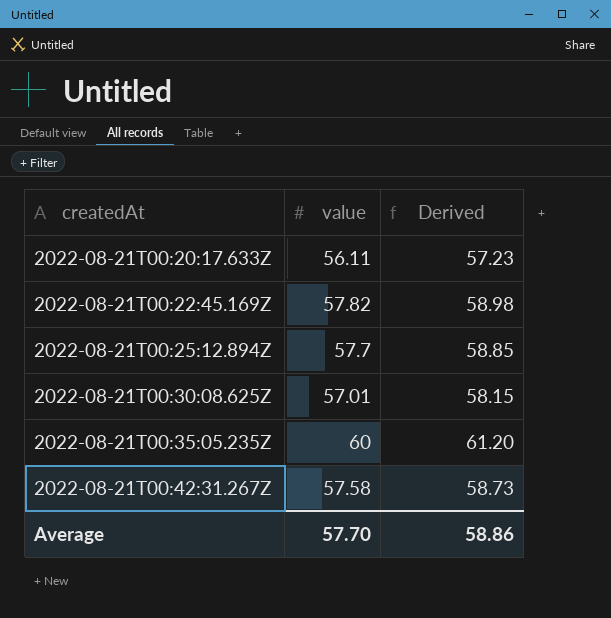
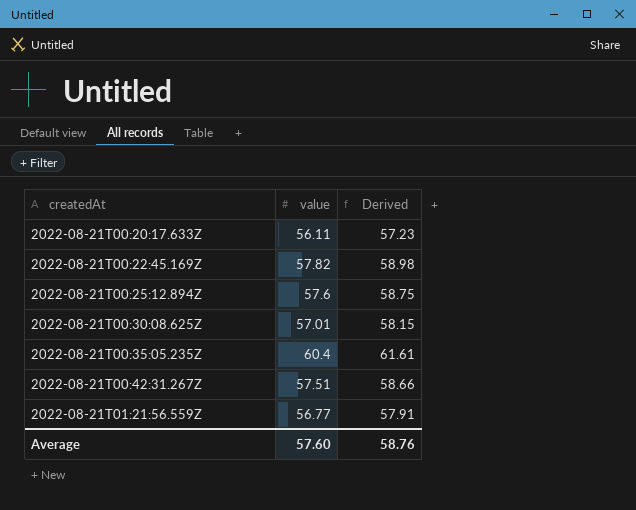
2022-08-21T00:25:12.894Z | value: 57.7 -> 57.6
2022-08-21T00:25:12.894Z | Derived: 58.85 -> 58.75
2022-08-21T00:35:05.235Z | value: 60 -> 60.4
2022-08-21T00:35:05.235Z | Derived: 61.20 -> 61.61
2022-08-21T00:42:31.267Z | value: 57.58 -> 57.51
2022-08-21T00:42:31.267Z | Derived: 58.73 -> 58.66
row 2022-08-21T01:21:56.559Z: none -> 56.77 | 57.91
Average | value: 57.70 -> 57.60
Average | Derived: 58.86 -> 58.76

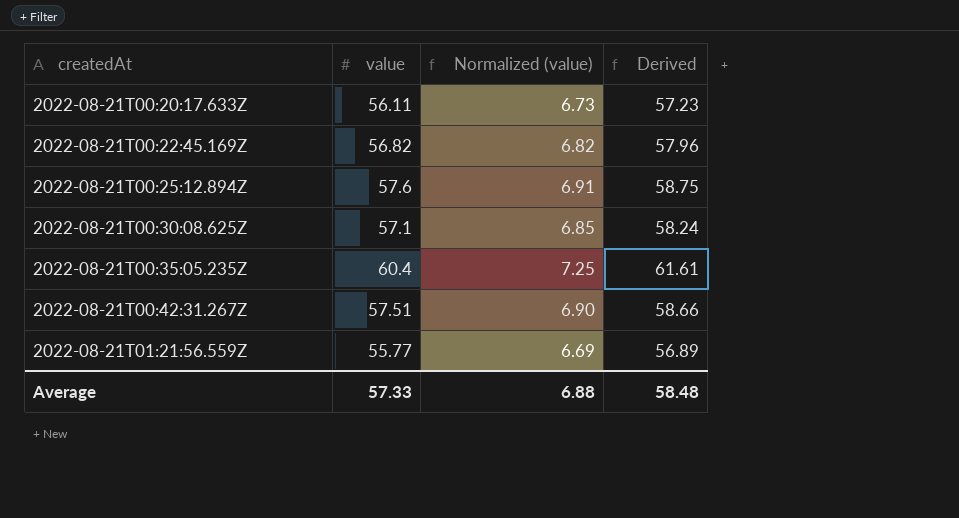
column Normalized (value) | formula: none -> [value] * 0.12
2022-08-21T00:22:45.169Z | value: 57.82 -> 56.82
2022-08-21T00:22:45.169Z | Derived: 58.98 -> 57.96
2022-08-21T00:30:08.625Z | value: 57.01 -> 57.1
2022-08-21T00:30:08.625Z | Derived: 58.15 -> 58.24
2022-08-21T01:21:56.559Z | value: 56.77 -> 55.77
2022-08-21T01:21:56.559Z | Derived: 57.91 -> 56.89
Average | value: 57.60 -> 57.33
Average | Derived: 58.76 -> 58.48

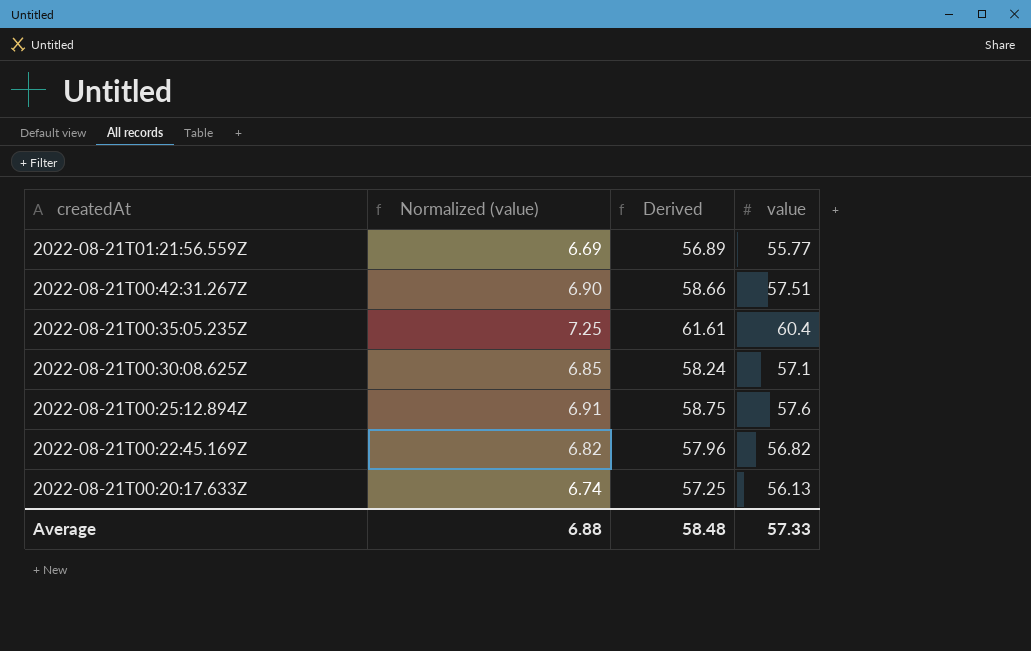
row order: createdAt ascending -> createdAt descending
column value | position: 2 -> 4
2022-08-21T00:20:17.633Z | Normalized (value): 6.73 -> 6.74
2022-08-21T00:20:17.633Z | Derived: 57.23 -> 57.25
2022-08-21T00:20:17.633Z | value: 56.11 -> 56.13

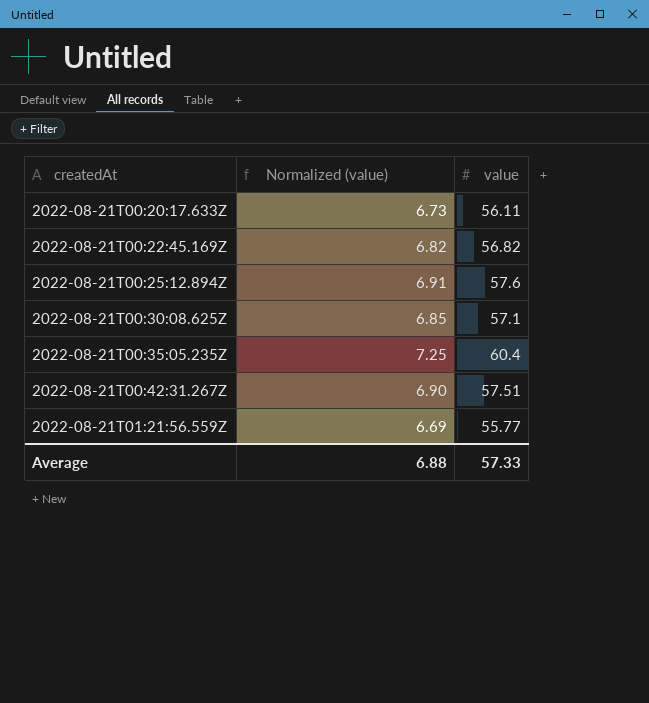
row order: createdAt descending -> createdAt ascending
column Derived | formula: [value] * 1.02 -> none
2022-08-21T00:20:17.633Z | Normalized (value): 6.74 -> 6.73
2022-08-21T00:20:17.633Z | value: 56.13 -> 56.11

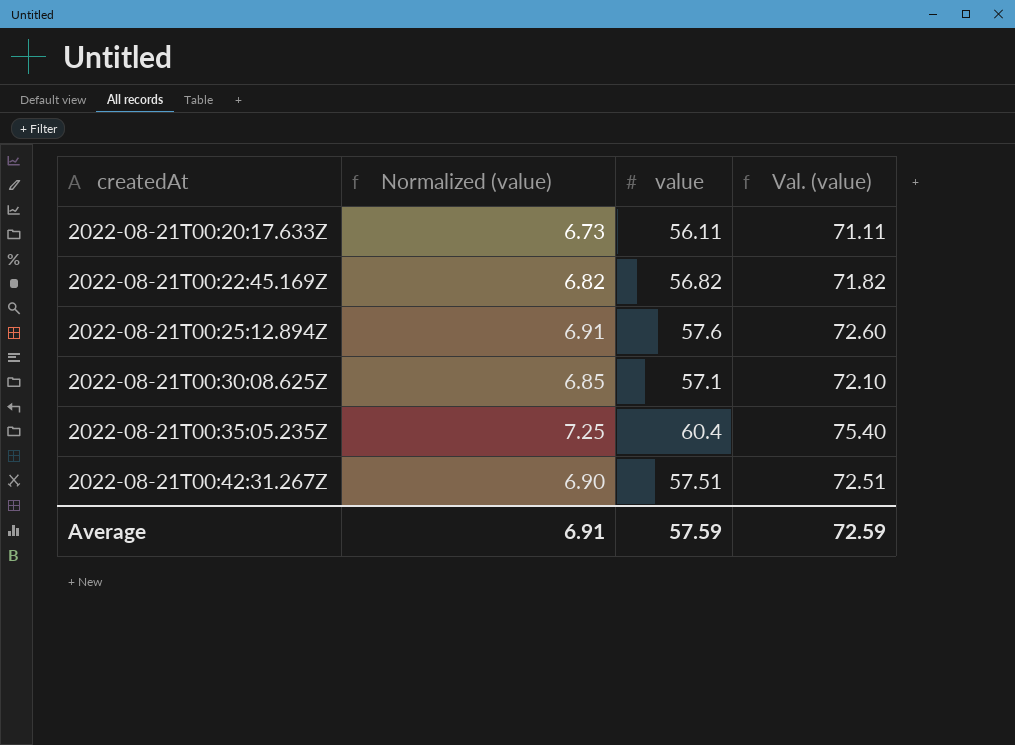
column Val. (value) | formula: none -> [value] + 15
row 2022-08-21T01:21:56.559Z: 6.69 | 55.77 -> none
Average | Normalized (value): 6.88 -> 6.91
Average | value: 57.33 -> 57.59

